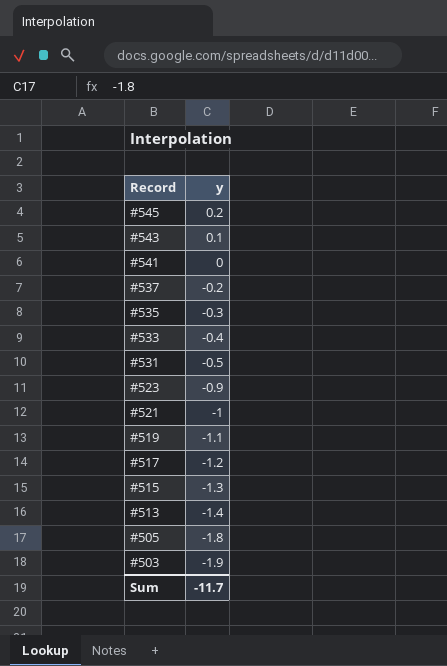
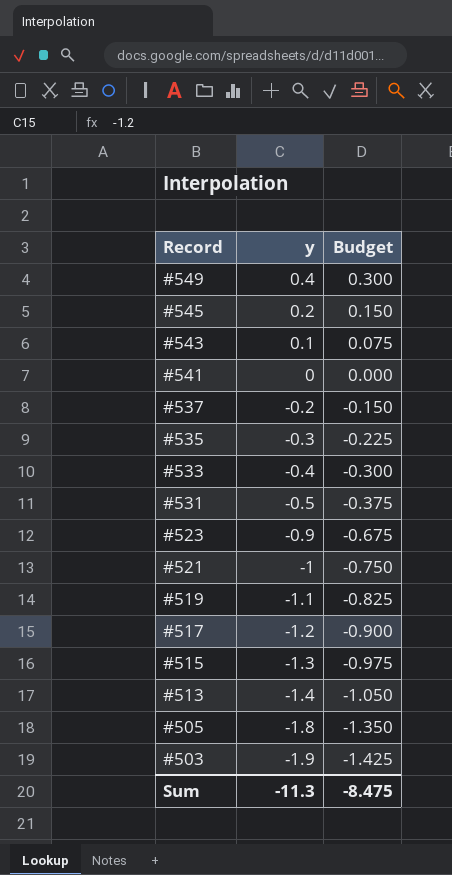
column Budget | formula: none -> [y] * 0.75
row #549: none -> 0.4 | 0.300
Sum | y: -11.7 -> -11.3

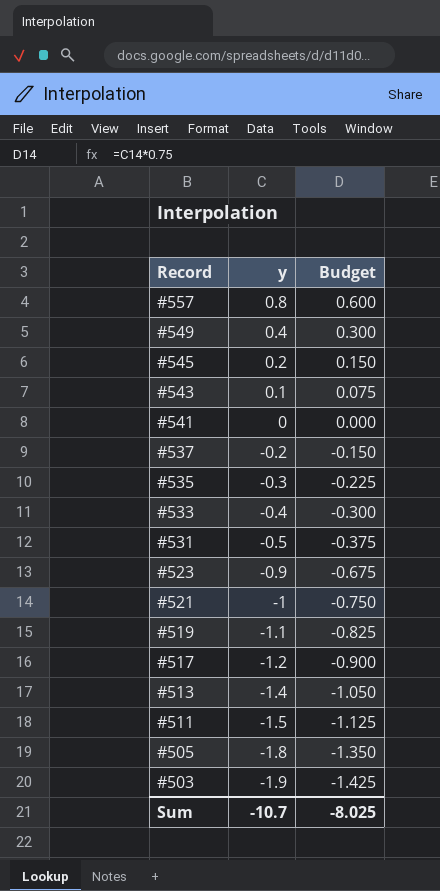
row #515: -1.3 | -0.975 -> none
row #557: none -> 0.8 | 0.600
row #511: none -> -1.5 | -1.125
Sum | y: -11.3 -> -10.7
Sum | Budget: -8.475 -> -8.025

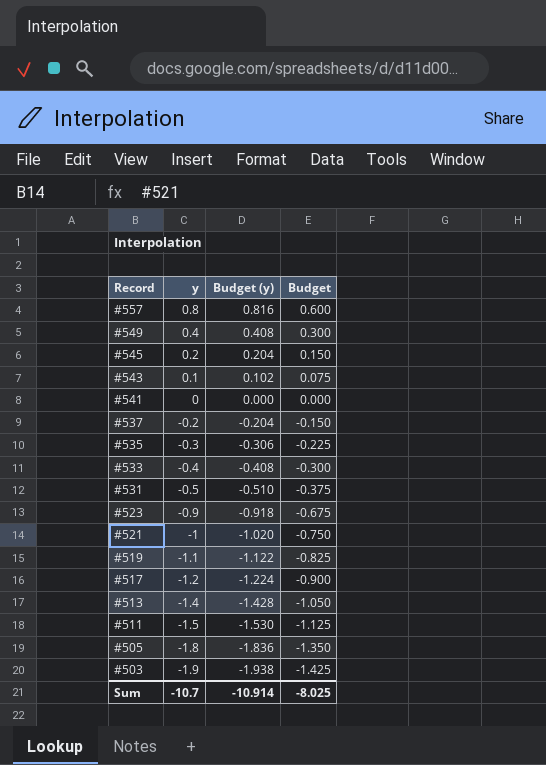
column Budget (y) | formula: none -> [y] * 1.02

